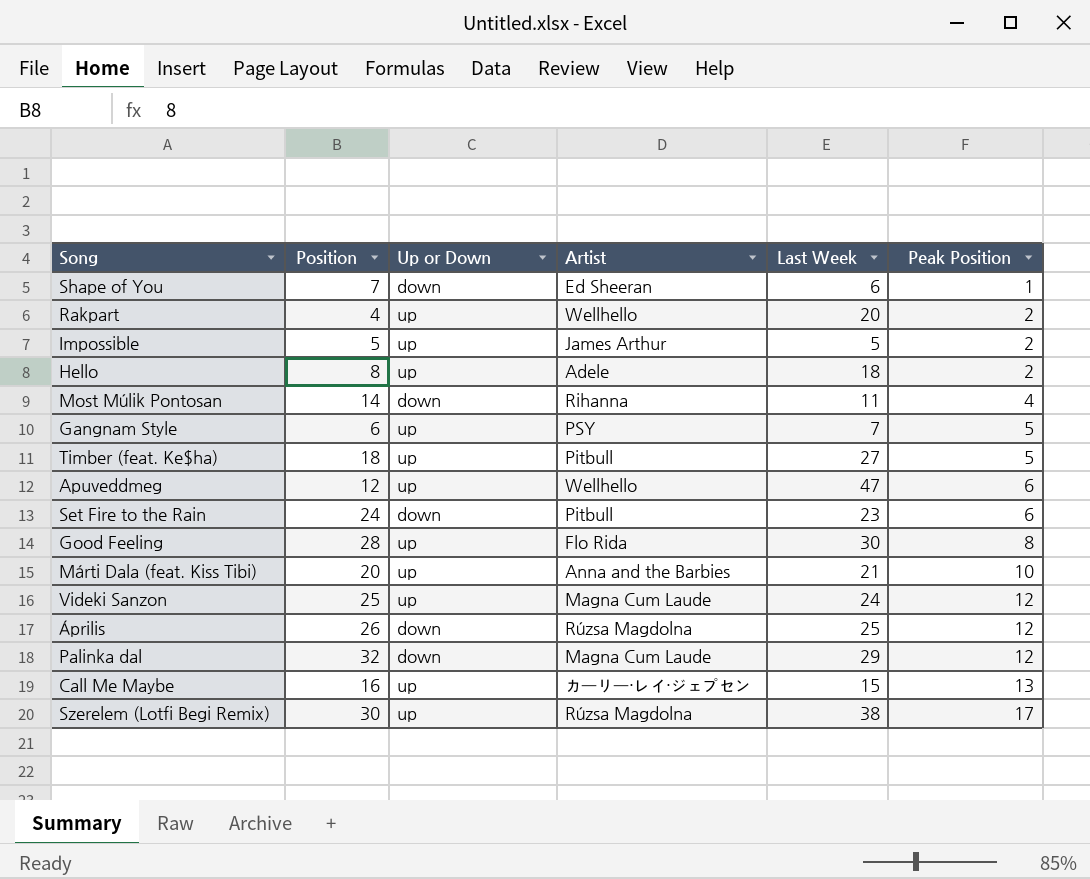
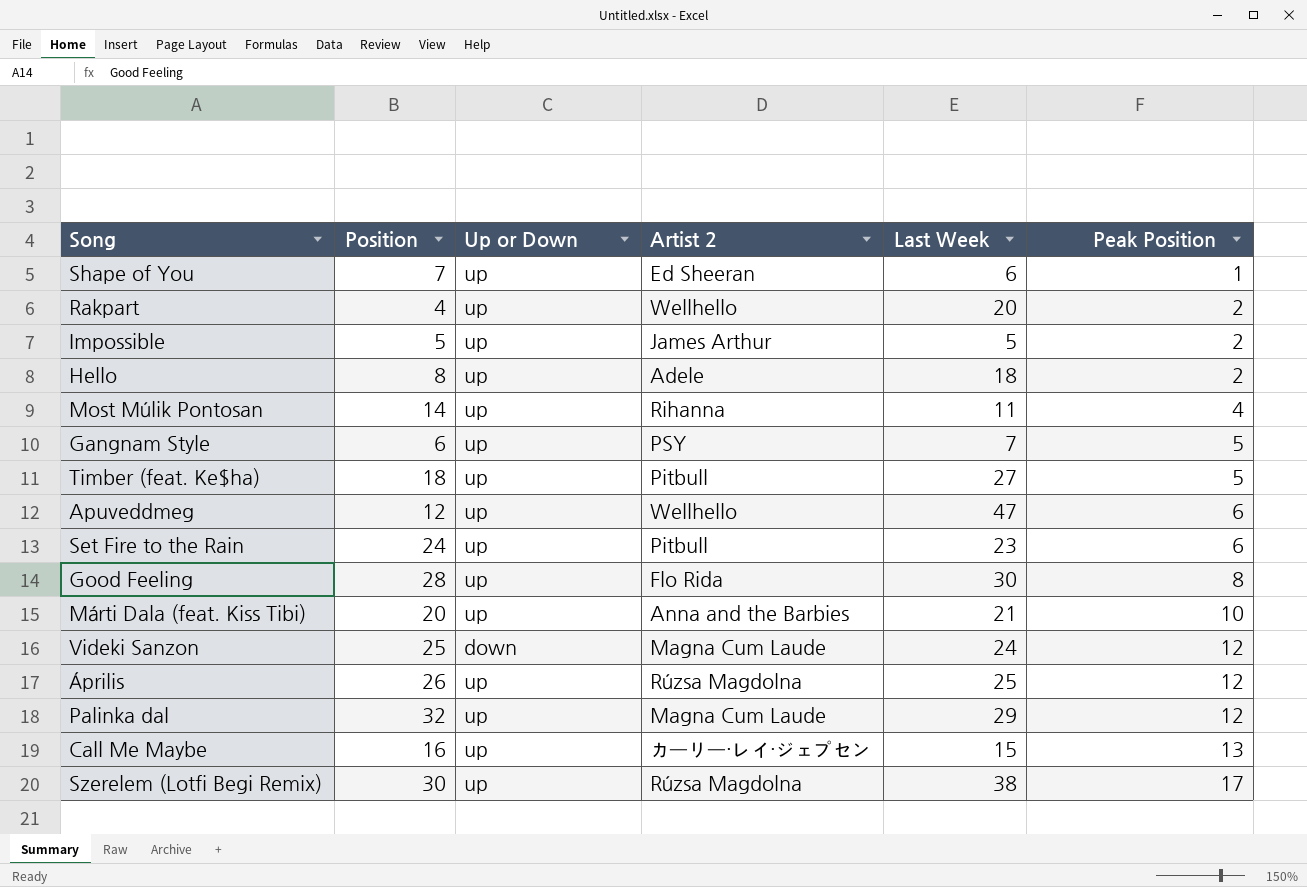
column name: Artist -> Artist 2
Shape of You | Up or Down: down -> up
Most Múlik Pontosan | Up or Down: down -> up
Set Fire to the Rain | Up or Down: down -> up
Videki Sanzon | Up or Down: up -> down
Április | Up or Down: down -> up
Palinka dal | Up or Down: down -> up

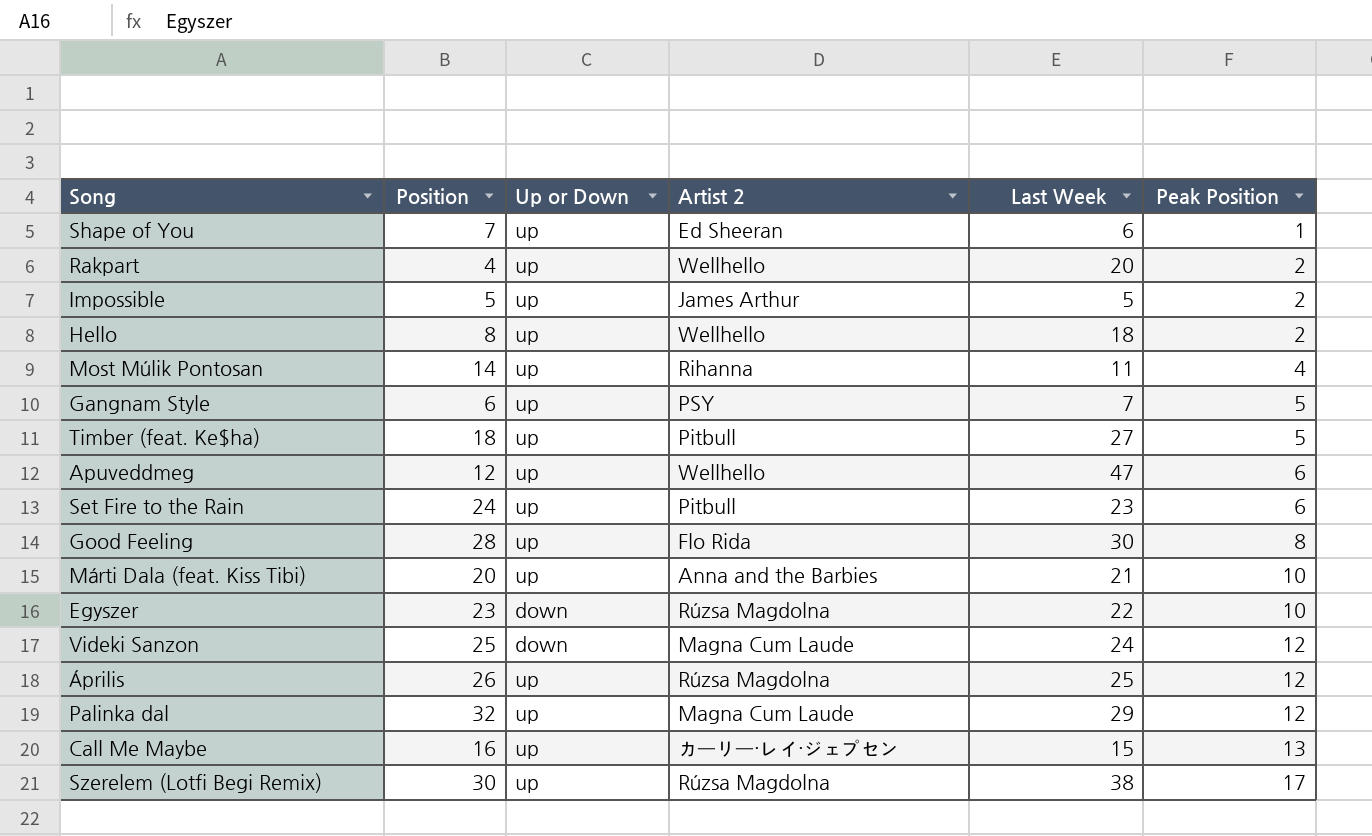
Hello | Artist 2: Adele -> Wellhello
row Egyszer: none -> 23 | down | Rúzsa Magdolna | 22 | 10

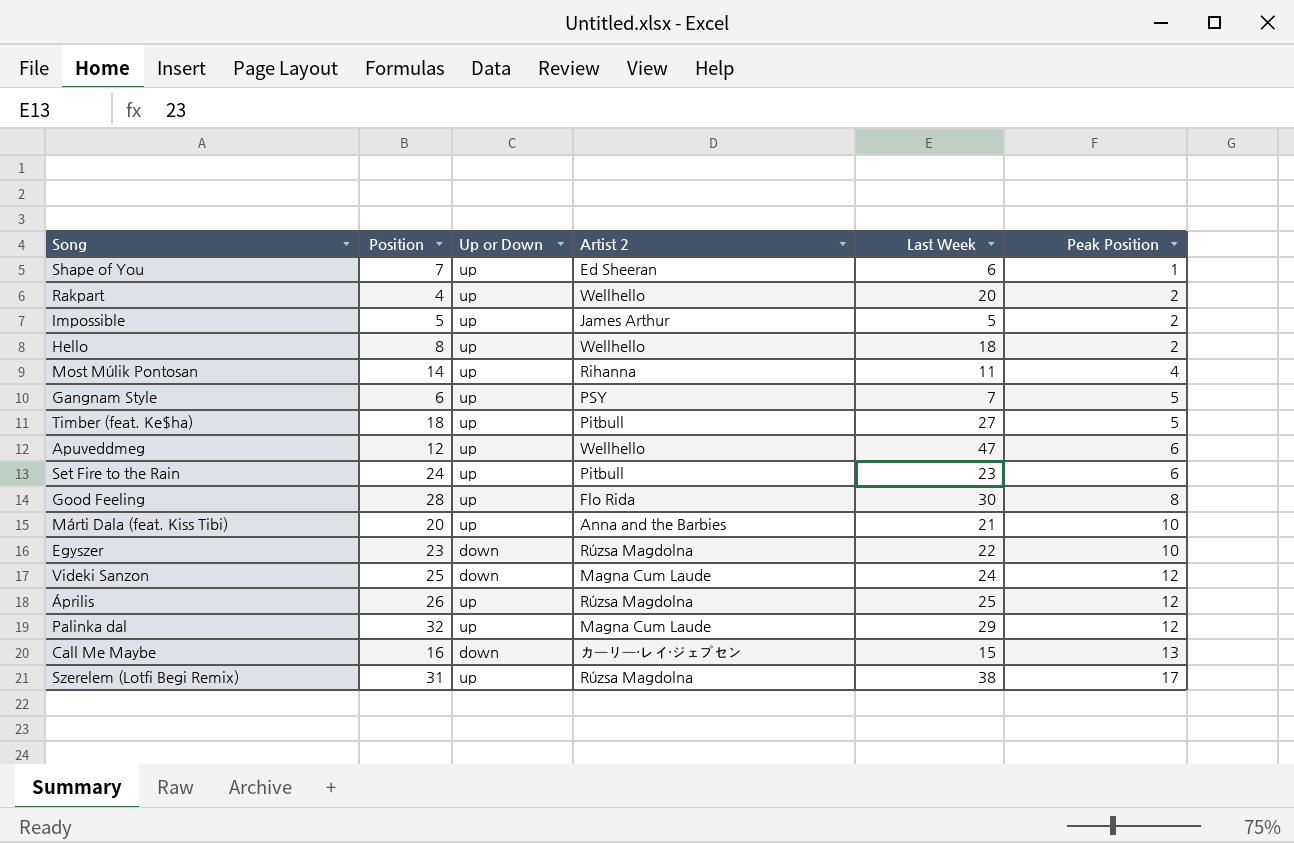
Call Me Maybe | Up or Down: up -> down
Szerelem (Lotfi Begi Remix) | Position: 30 -> 31

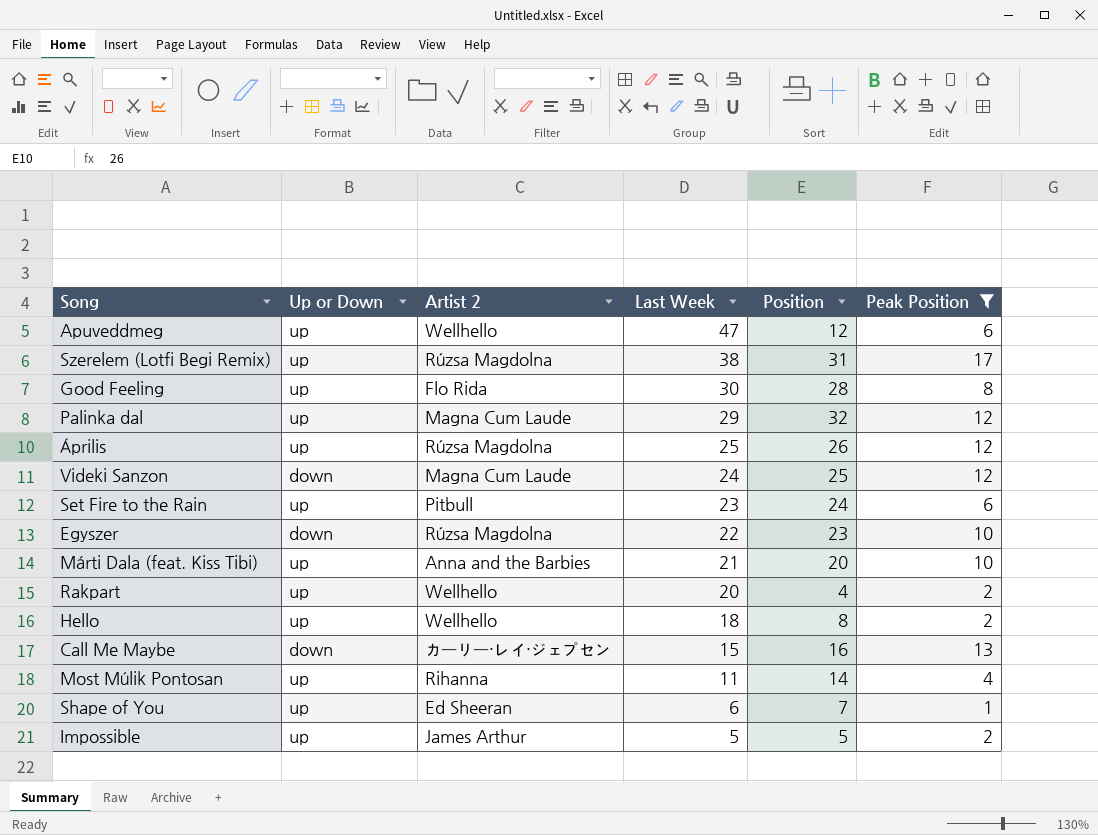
filter: none -> Peak Position != 5
row order: Peak Position ascending -> Last Week descending
column Position | position: 2 -> 5

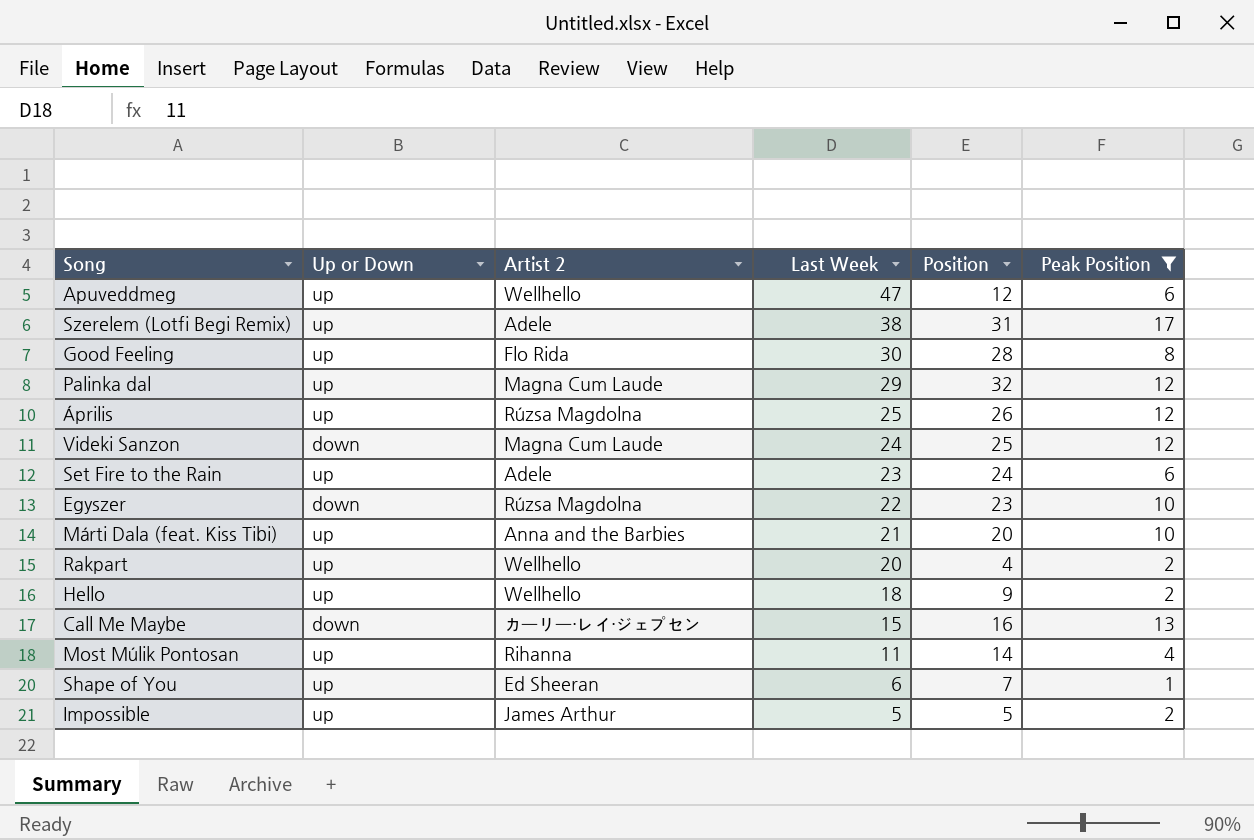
Szerelem (Lotfi Begi Remix) | Artist 2: Rúzsa Magdolna -> Adele
Set Fire to the Rain | Artist 2: Pitbull -> Adele
Hello | Position: 8 -> 9

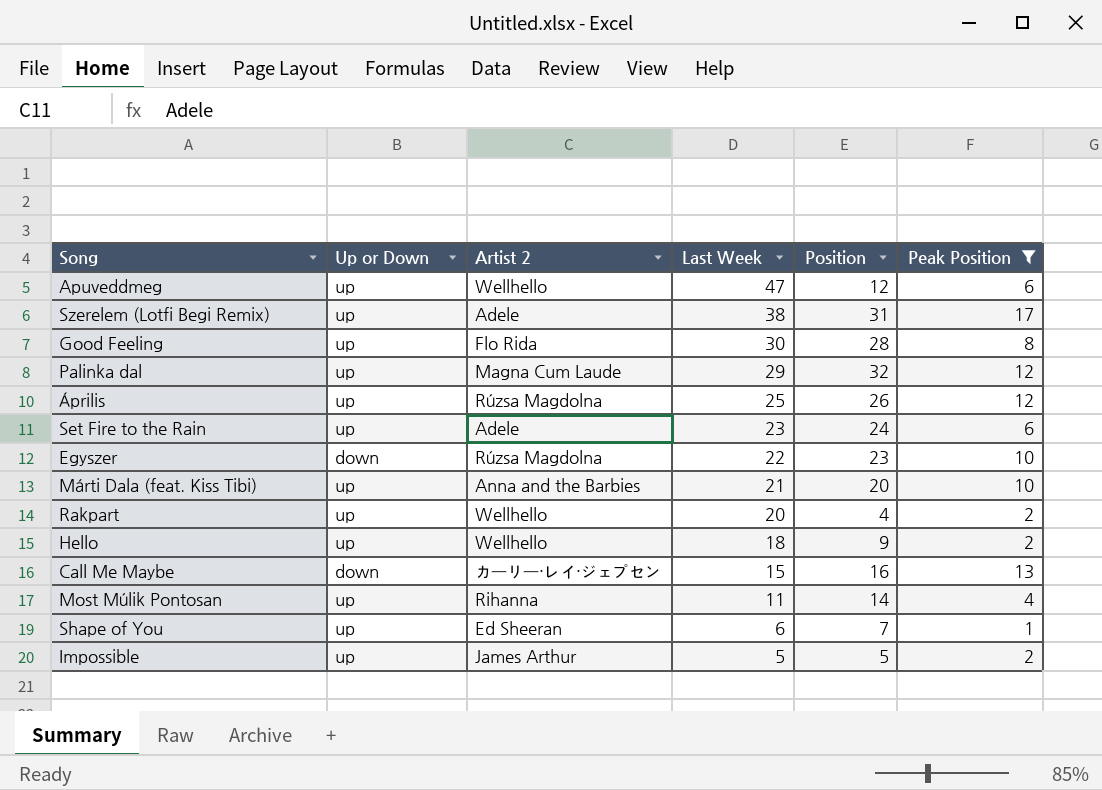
row Videki Sanzon: down | Magna Cum Laude | 24 | 25 | 12 -> none

